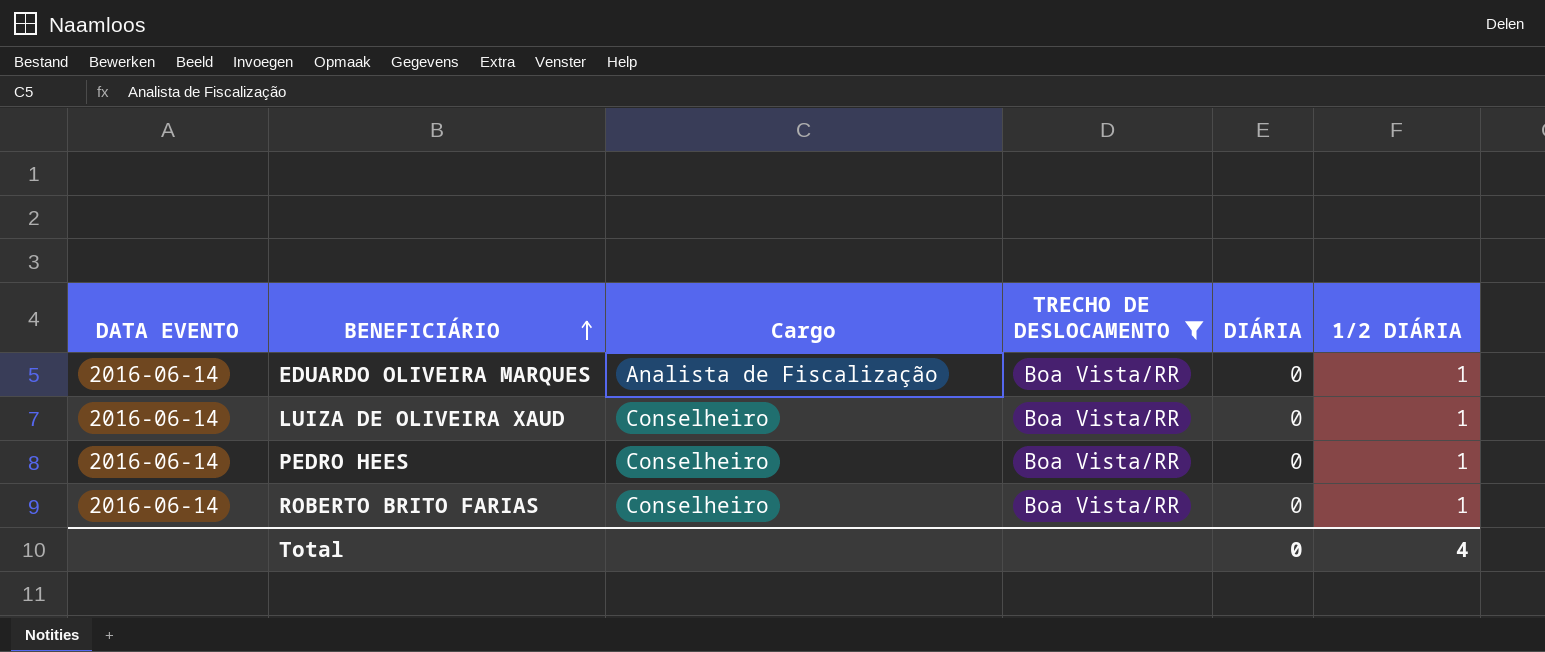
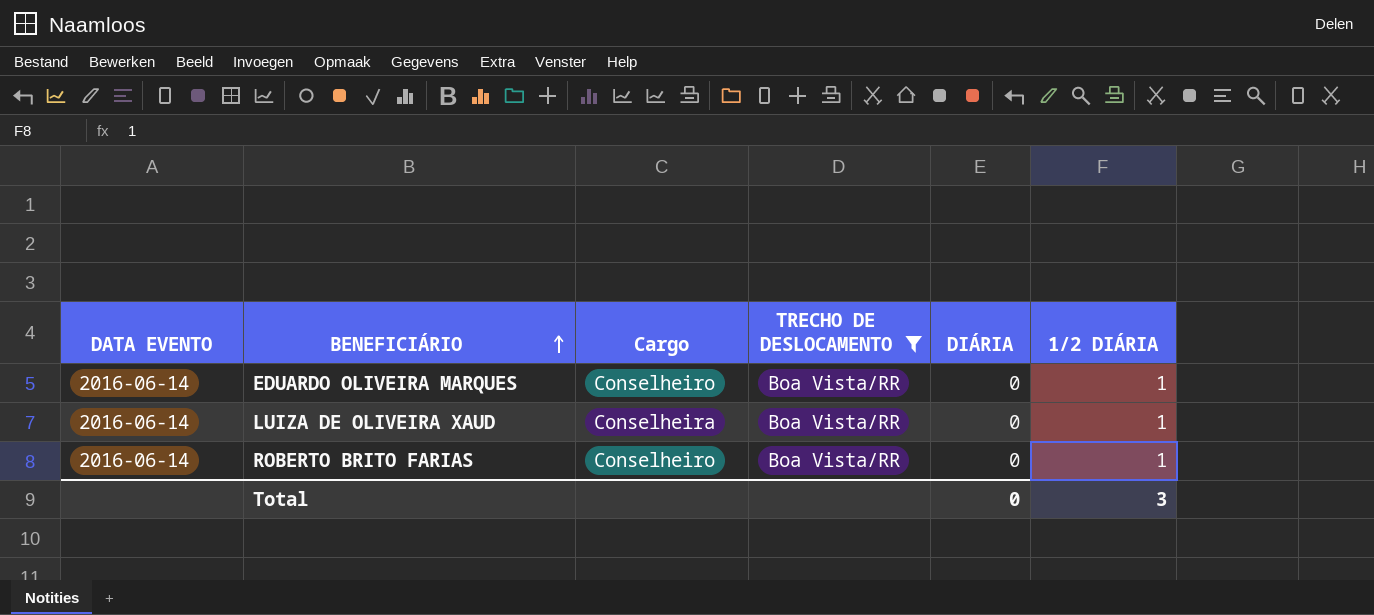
row PEDRO HEES: 2016-06-14 | Conselheiro | Boa Vista/RR | 0 | 1 -> none
EDUARDO OLIVEIRA MARQUES | Cargo: Analista de Fiscalização -> Conselheiro
LUIZA DE OLIVEIRA XAUD | Cargo: Conselheiro -> Conselheira
Total | 1/2 DIÁRIA: 4 -> 3

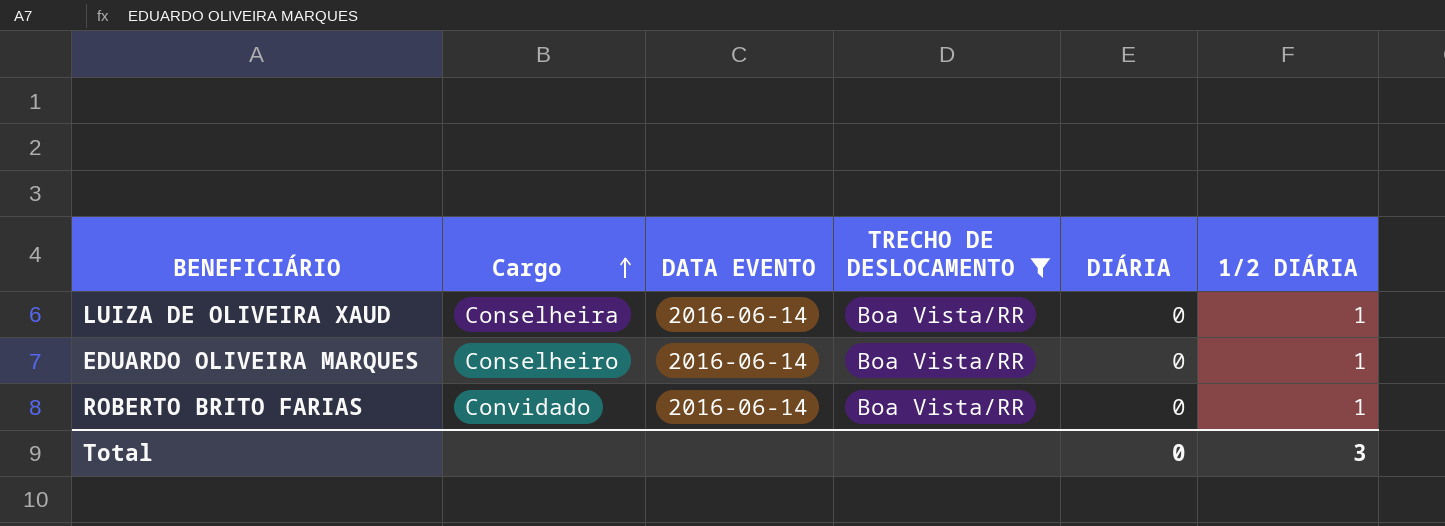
row order: BENEFICIÁRIO ascending -> Cargo ascending
column DATA EVENTO | position: 1 -> 3
ROBERTO BRITO FARIAS | Cargo: Conselheiro -> Convidado

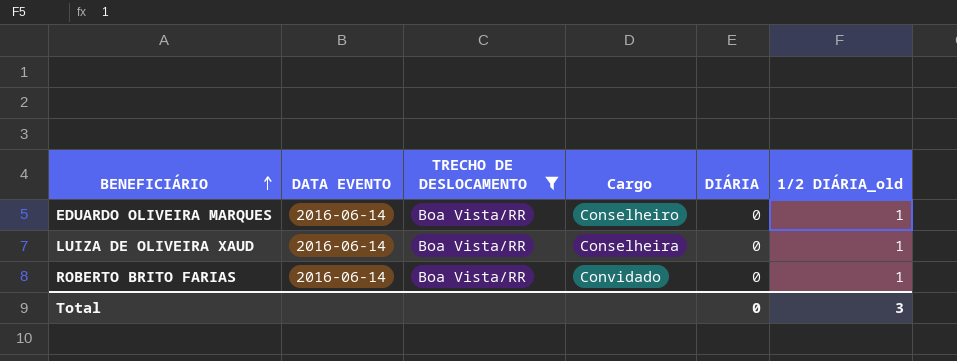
row order: Cargo ascending -> BENEFICIÁRIO ascending
column Cargo | position: 2 -> 4
column name: 1/2 DIÁRIA -> 1/2 DIÁRIA_old

